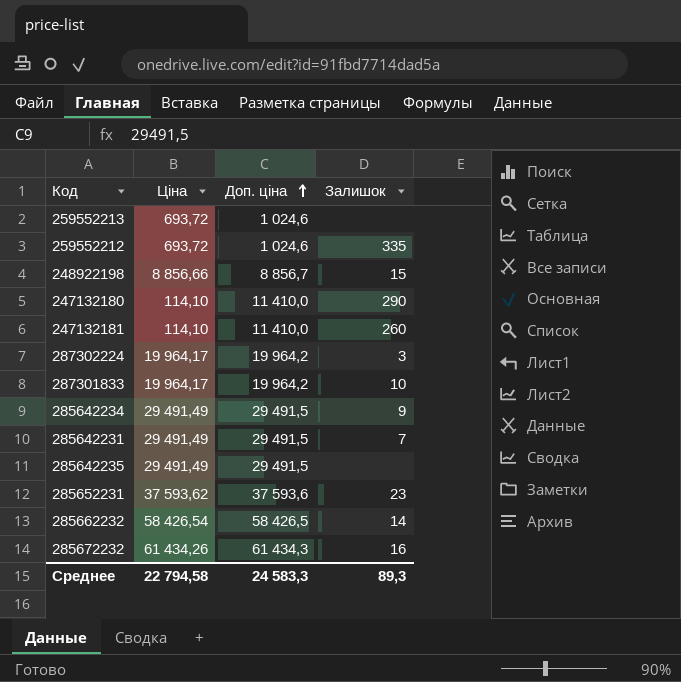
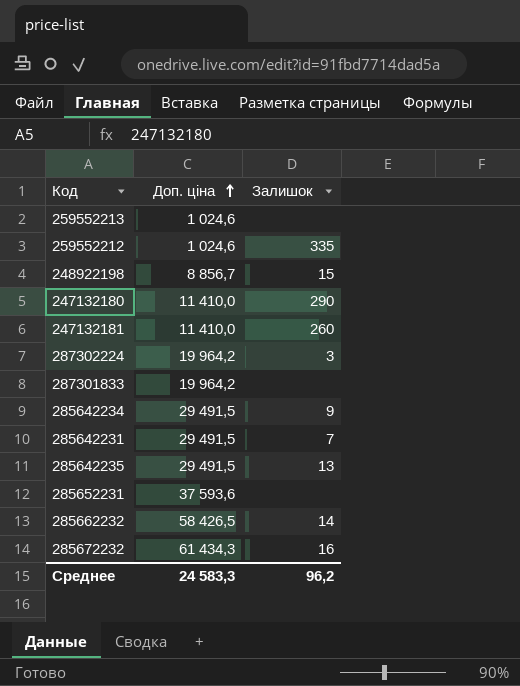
column Ціна | position: 2 -> none
287301833 | Залишок: 10 -> none
285642235 | Залишок: none -> 13
285652231 | Залишок: 23 -> none
Среднее | Залишок: 89,3 -> 96,2

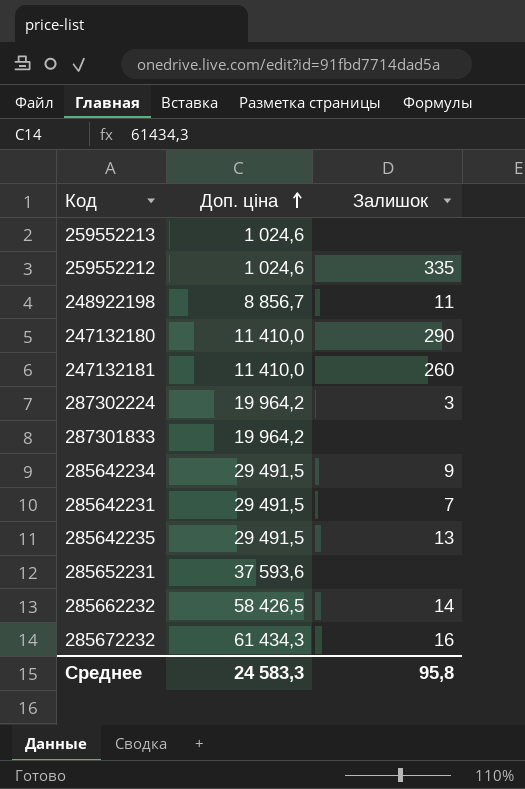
248922198 | Залишок: 15 -> 11
Среднее | Залишок: 96,2 -> 95,8

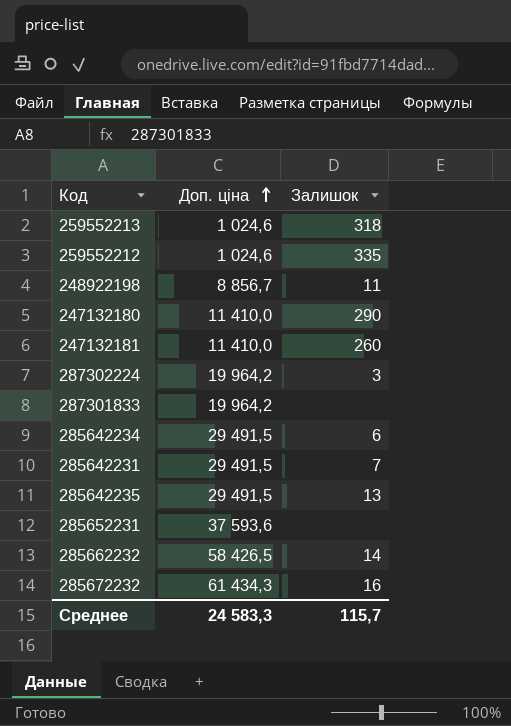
259552213 | Залишок: none -> 318
285642234 | Залишок: 9 -> 6
Среднее | Залишок: 95,8 -> 115,7

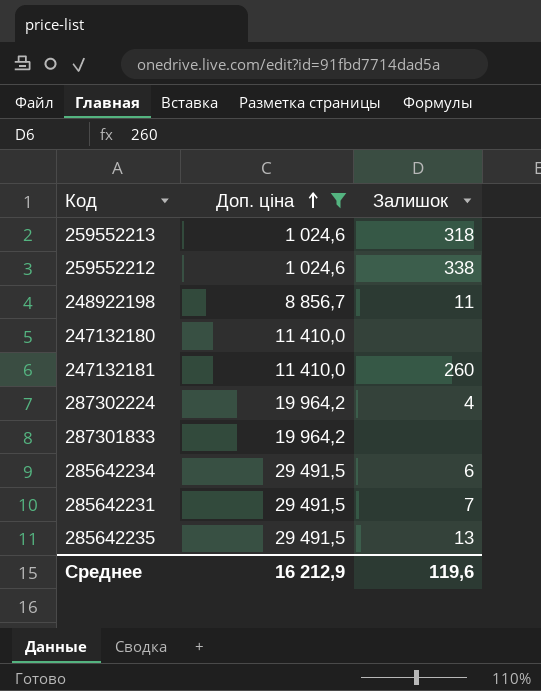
filter: none -> Доп. ціна <= 29 491,5
259552212 | Залишок: 335 -> 338
247132180 | Залишок: 290 -> none
287302224 | Залишок: 3 -> 4
Среднее | Доп. ціна: 24 583,3 -> 16 212,9
Среднее | Залишок: 115,7 -> 119,6

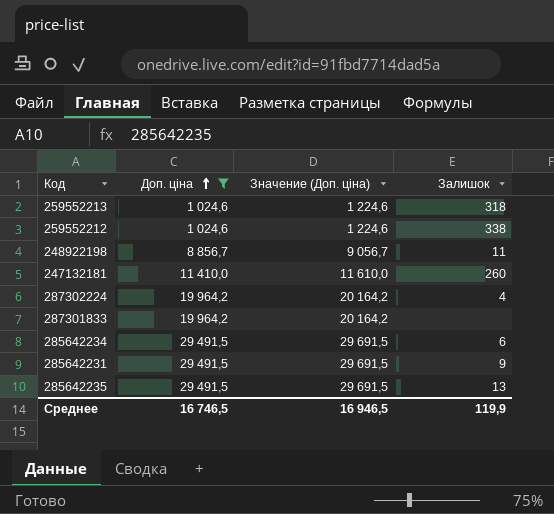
column Значение (Доп. ціна) | formula: none -> [Доп. ціна] + 200
row 247132180: 11 410,0 | none -> none
285642231 | Залишок: 7 -> 9
Среднее | Доп. ціна: 16 212,9 -> 16 746,5
Среднее | Залишок: 119,6 -> 119,9

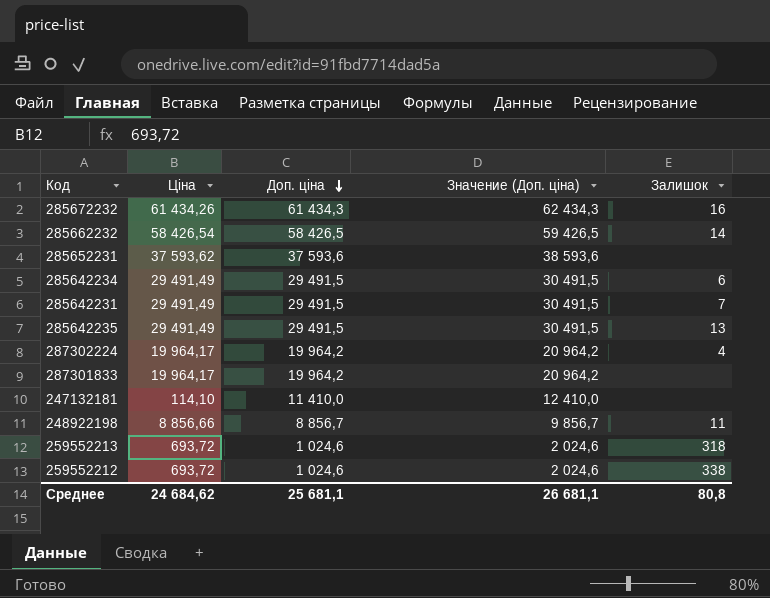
filter: Доп. ціна <= 29 491,5 -> none
row order: Доп. ціна ascending -> Доп. ціна descending
column Ціна | position: none -> 2
column Значение (Доп. ціна) | formula: [Доп. ціна] + 200 -> [Доп. ціна] + 1000
285642231 | Залишок: 9 -> 7
247132181 | Залишок: 260 -> none
Среднее | Доп. ціна: 16 746,5 -> 25 681,1
Среднее | Значение (Доп. ціна): 16 946,5 -> 26 681,1
Среднее | Залишок: 119,9 -> 80,8

